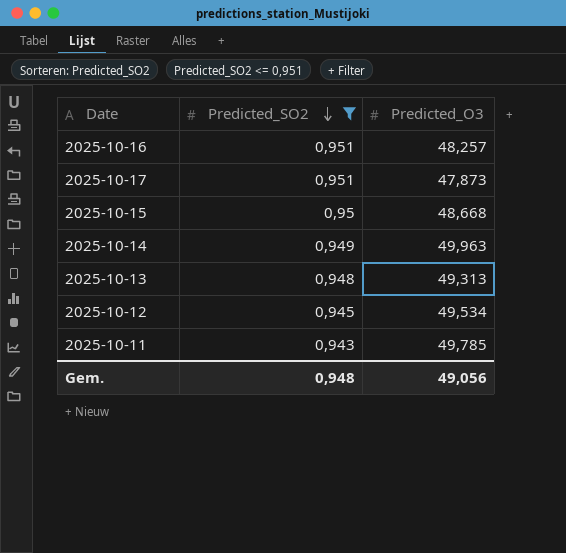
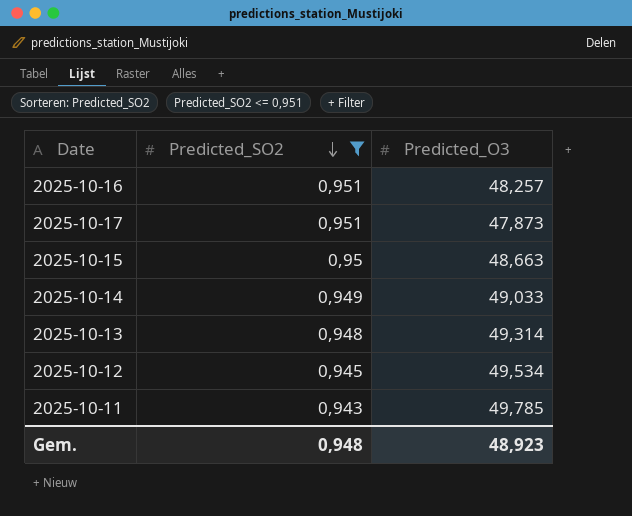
2025-10-15 | Predicted_O3: 48,668 -> 48,663
2025-10-14 | Predicted_O3: 49,963 -> 49,033
2025-10-13 | Predicted_O3: 49,313 -> 49,314
Gem. | Predicted_O3: 49,056 -> 48,923

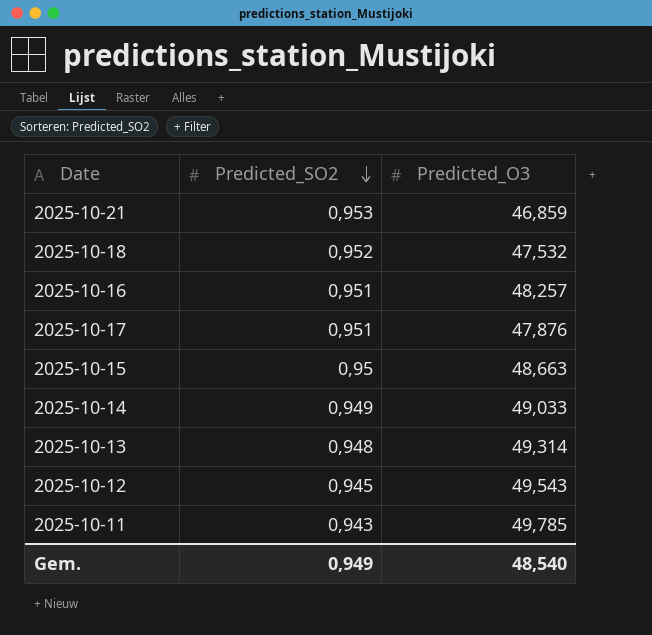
filter: Predicted_SO2 <= 0,951 -> none
2025-10-17 | Predicted_O3: 47,873 -> 47,876
2025-10-12 | Predicted_O3: 49,534 -> 49,543
Gem. | Predicted_SO2: 0,948 -> 0,949
Gem. | Predicted_O3: 48,923 -> 48,540

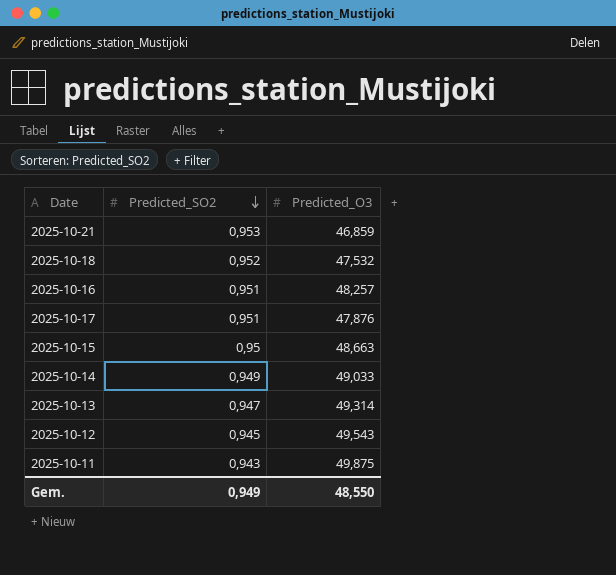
2025-10-13 | Predicted_SO2: 0,948 -> 0,947
2025-10-11 | Predicted_O3: 49,785 -> 49,875
Gem. | Predicted_O3: 48,540 -> 48,550

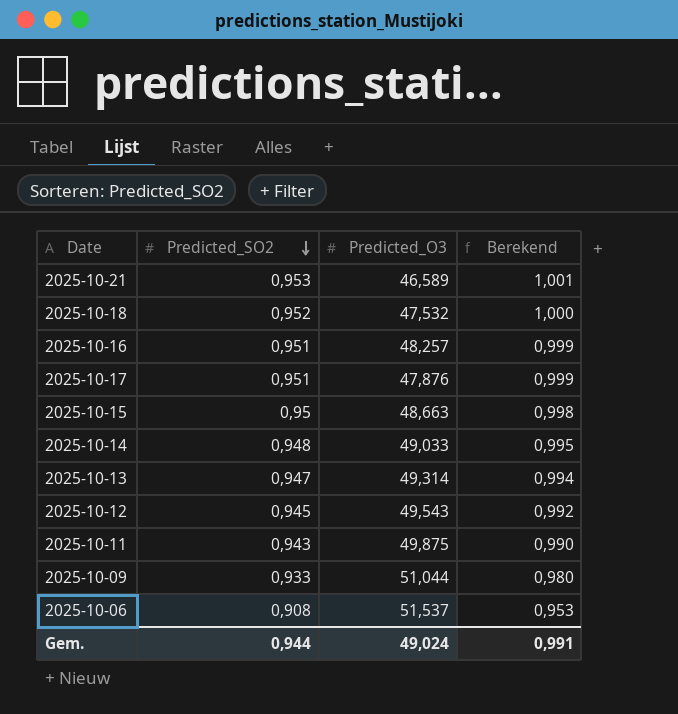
column Berekend | formula: none -> [Predicted_SO2] * 1,05
2025-10-21 | Predicted_O3: 46,859 -> 46,589
2025-10-14 | Predicted_SO2: 0,949 -> 0,948
row 2025-10-09: none -> 0,933 | 51,044 | 0,980
row 2025-10-06: none -> 0,908 | 51,537 | 0,953
Gem. | Predicted_SO2: 0,949 -> 0,944
Gem. | Predicted_O3: 48,550 -> 49,024

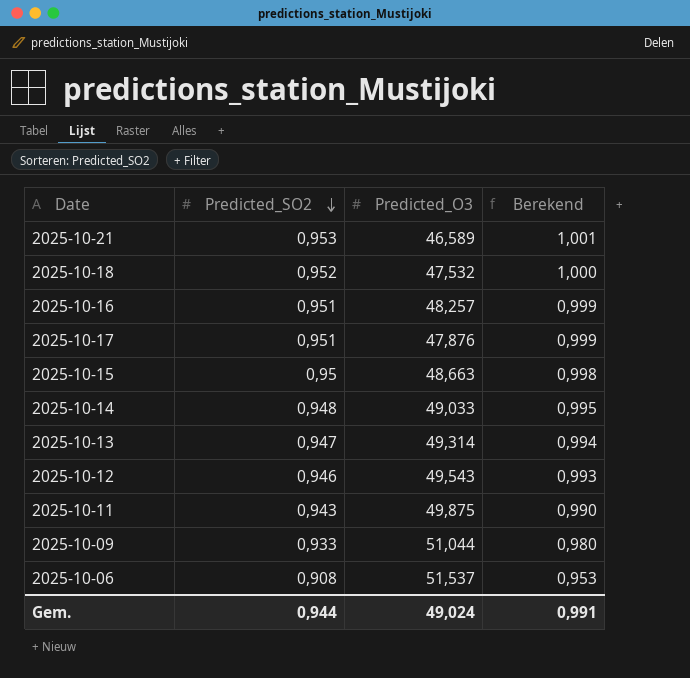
2025-10-12 | Predicted_SO2: 0,945 -> 0,946
2025-10-12 | Berekend: 0,992 -> 0,993

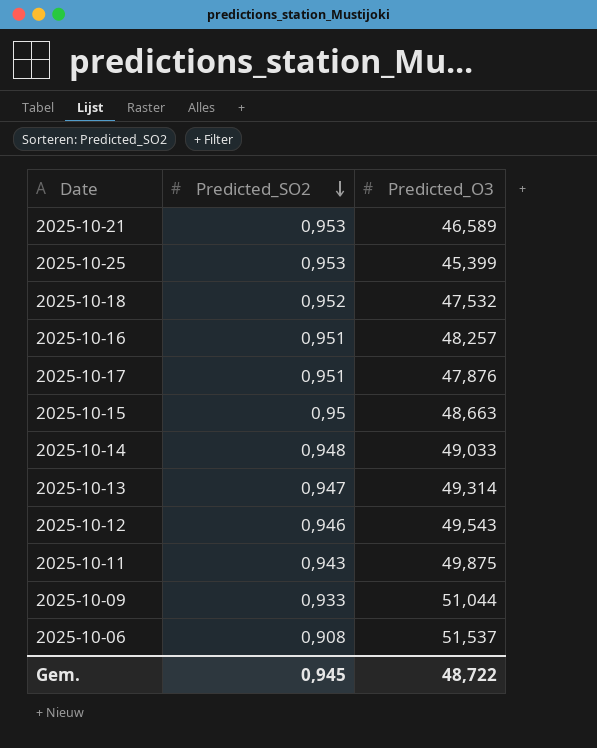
column Berekend | formula: [Predicted_SO2] * 1,05 -> none
row 2025-10-25: none -> 0,953 | 45,399
Gem. | Predicted_SO2: 0,944 -> 0,945
Gem. | Predicted_O3: 49,024 -> 48,722

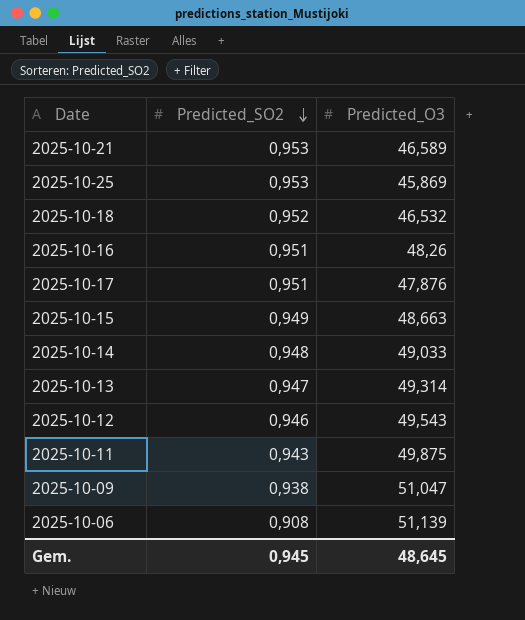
2025-10-25 | Predicted_O3: 45,399 -> 45,869
2025-10-18 | Predicted_O3: 47,532 -> 46,532
2025-10-16 | Predicted_O3: 48,257 -> 48,26
2025-10-15 | Predicted_SO2: 0,95 -> 0,949
2025-10-09 | Predicted_SO2: 0,933 -> 0,938
2025-10-09 | Predicted_O3: 51,044 -> 51,047
2025-10-06 | Predicted_O3: 51,537 -> 51,139
Gem. | Predicted_O3: 48,722 -> 48,645

